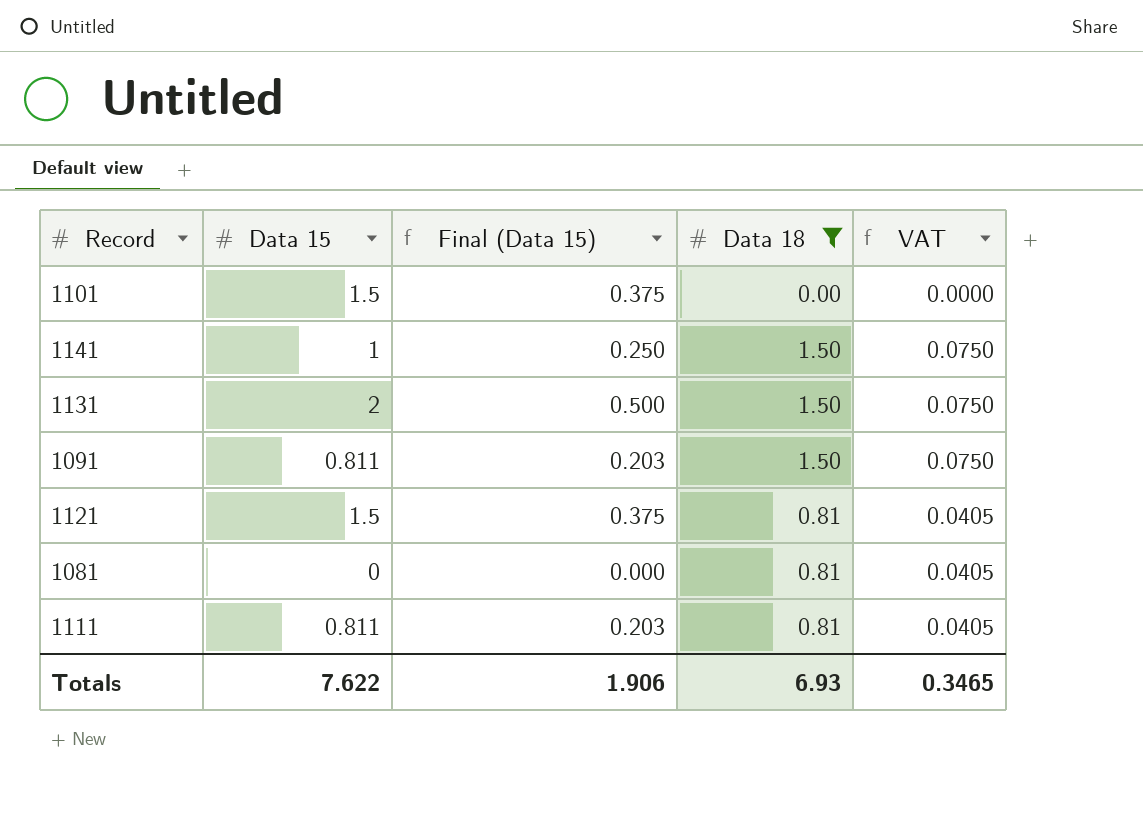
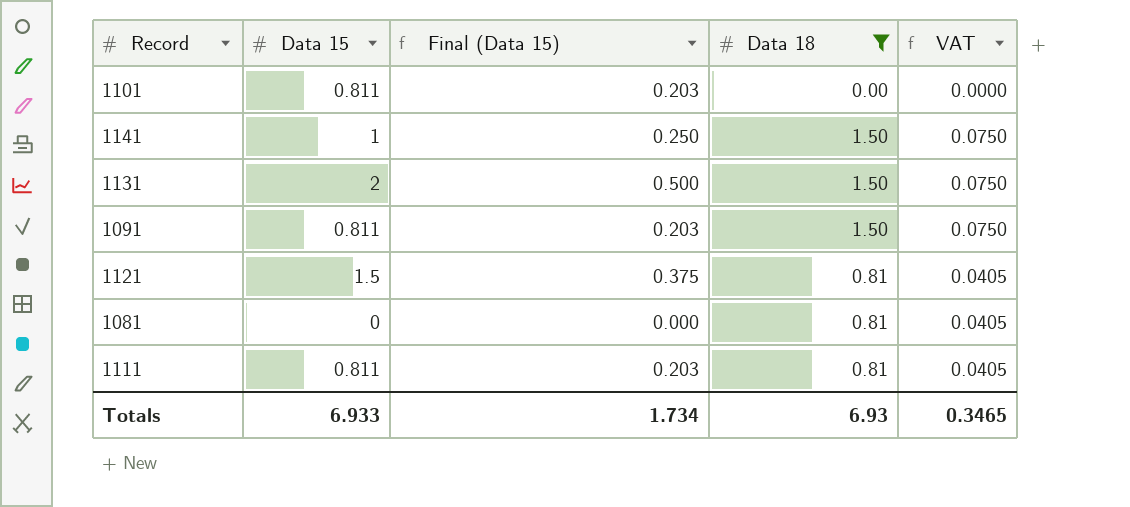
1101 | Data 15: 1.5 -> 0.811
1101 | Final (Data 15): 0.375 -> 0.203
Totals | Data 15: 7.622 -> 6.933
Totals | Final (Data 15): 1.906 -> 1.734

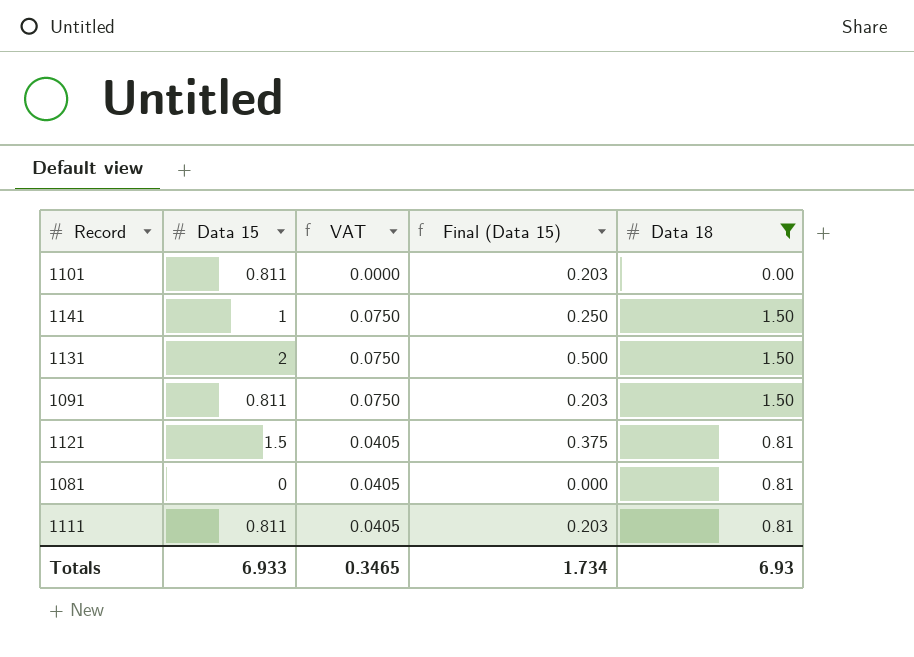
column VAT | position: 5 -> 3

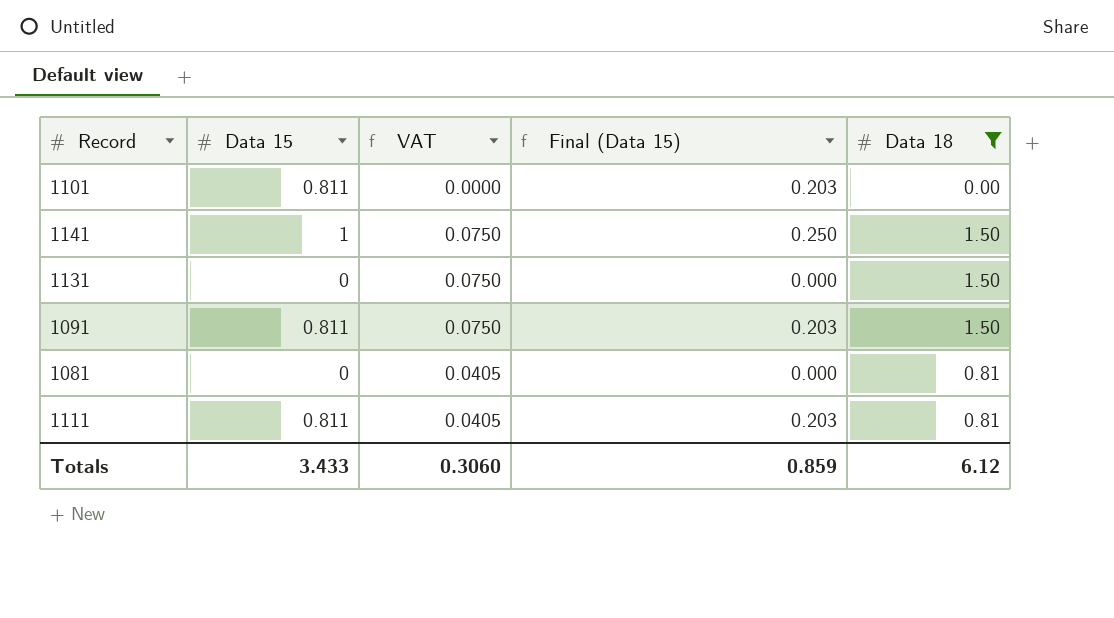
row 1121: 1.5 | 0.0405 | 0.375 | 0.81 -> none
1131 | Data 15: 2 -> 0
1131 | Final (Data 15): 0.500 -> 0.000
Totals | Data 15: 6.933 -> 3.433
Totals | VAT: 0.3465 -> 0.3060
Totals | Final (Data 15): 1.734 -> 0.859
Totals | Data 18: 6.93 -> 6.12

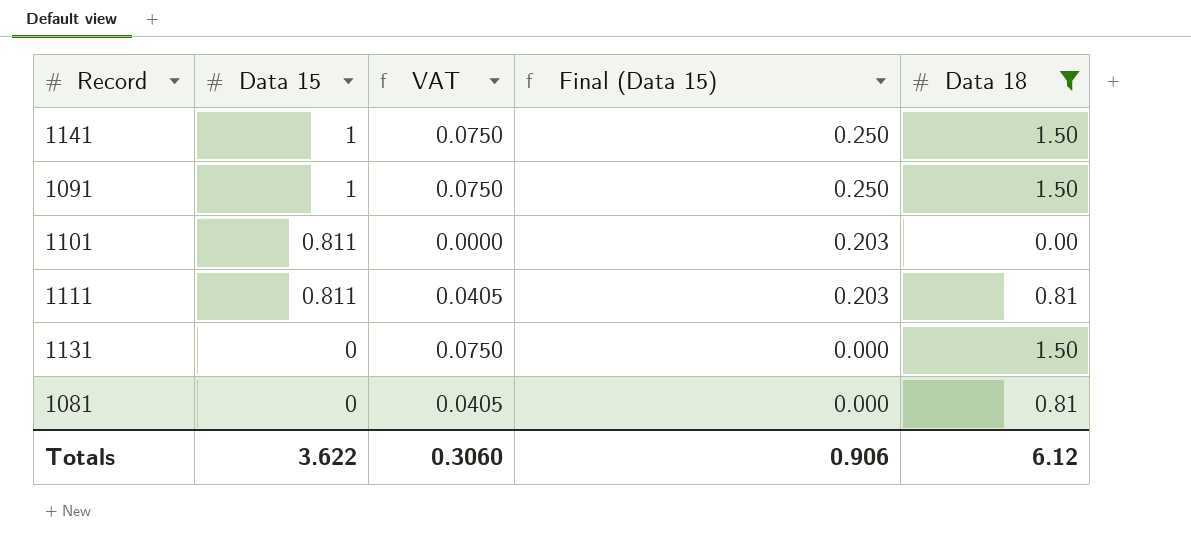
row order: none -> Data 15 descending
1091 | Data 15: 0.811 -> 1
1091 | Final (Data 15): 0.203 -> 0.250
Totals | Data 15: 3.433 -> 3.622
Totals | Final (Data 15): 0.859 -> 0.906

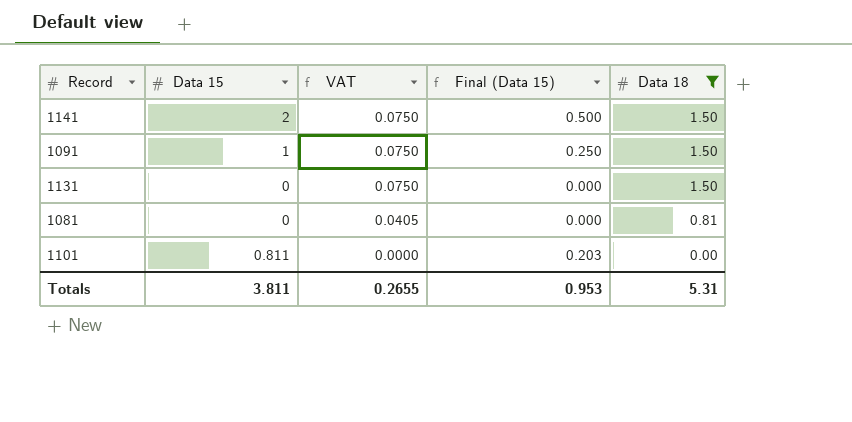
row order: Data 15 descending -> VAT descending
row 1111: 0.811 | 0.0405 | 0.203 | 0.81 -> none
1141 | Data 15: 1 -> 2
1141 | Final (Data 15): 0.250 -> 0.500
Totals | Data 15: 3.622 -> 3.811
Totals | VAT: 0.3060 -> 0.2655
Totals | Final (Data 15): 0.906 -> 0.953
Totals | Data 18: 6.12 -> 5.31

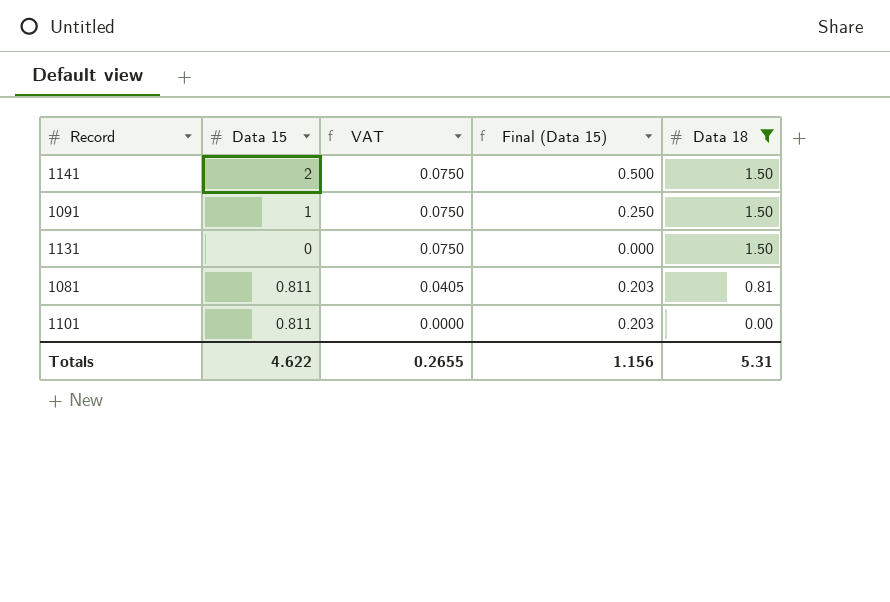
1081 | Data 15: 0 -> 0.811
1081 | Final (Data 15): 0.000 -> 0.203
Totals | Data 15: 3.811 -> 4.622
Totals | Final (Data 15): 0.953 -> 1.156

